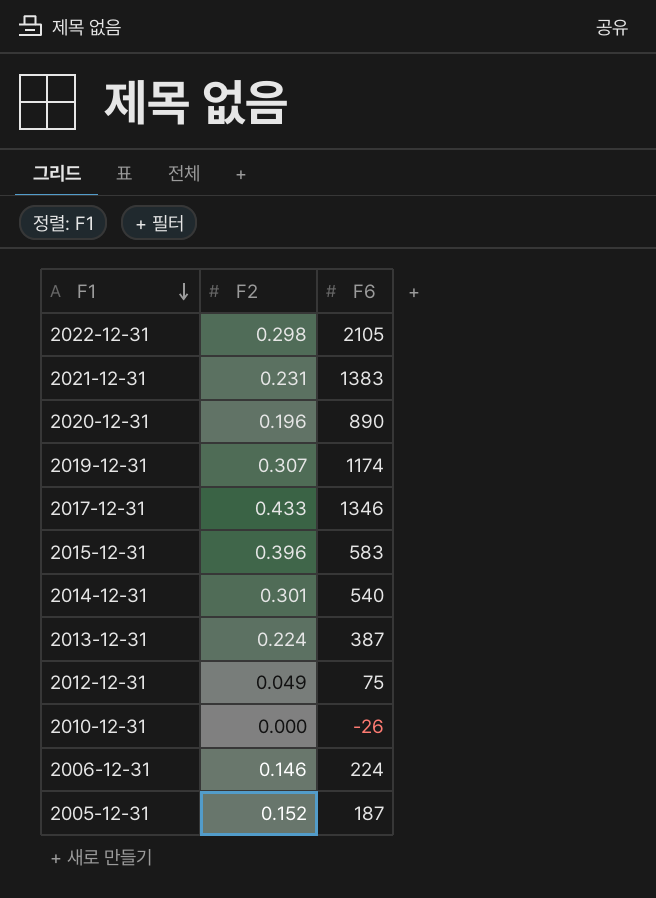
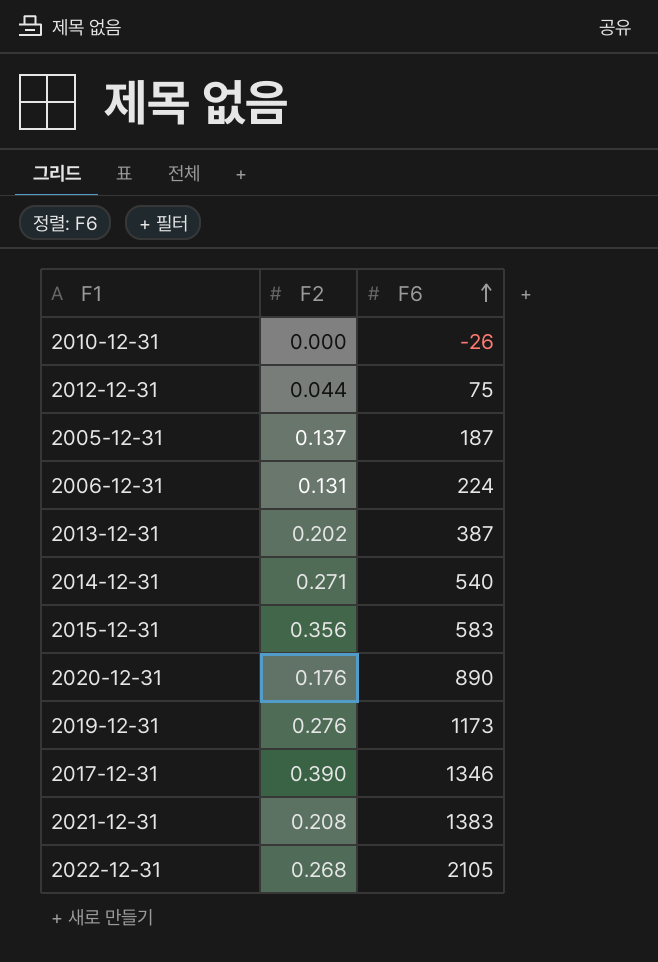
row order: F1 descending -> F6 ascending
2012-12-31 | F2: 0.049 -> 0.044
2005-12-31 | F2: 0.152 -> 0.137
2006-12-31 | F2: 0.146 -> 0.131
2013-12-31 | F2: 0.224 -> 0.202
2014-12-31 | F2: 0.301 -> 0.271
2015-12-31 | F2: 0.396 -> 0.356
2020-12-31 | F2: 0.196 -> 0.176
2019-12-31 | F2: 0.307 -> 0.276
2019-12-31 | F6: 1174 -> 1173
2017-12-31 | F2: 0.433 -> 0.390
2021-12-31 | F2: 0.231 -> 0.208
2022-12-31 | F2: 0.298 -> 0.268

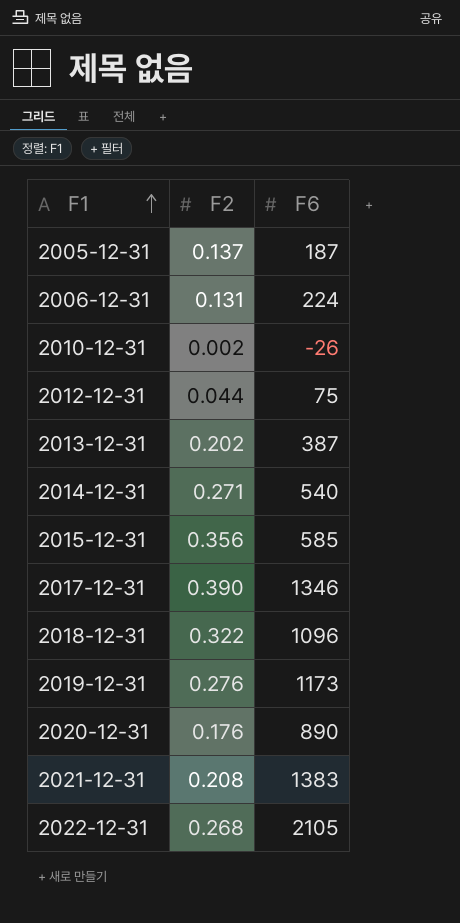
row order: F6 ascending -> F1 ascending
2010-12-31 | F2: 0.000 -> 0.002
2015-12-31 | F6: 583 -> 585
row 2018-12-31: none -> 0.322 | 1096

